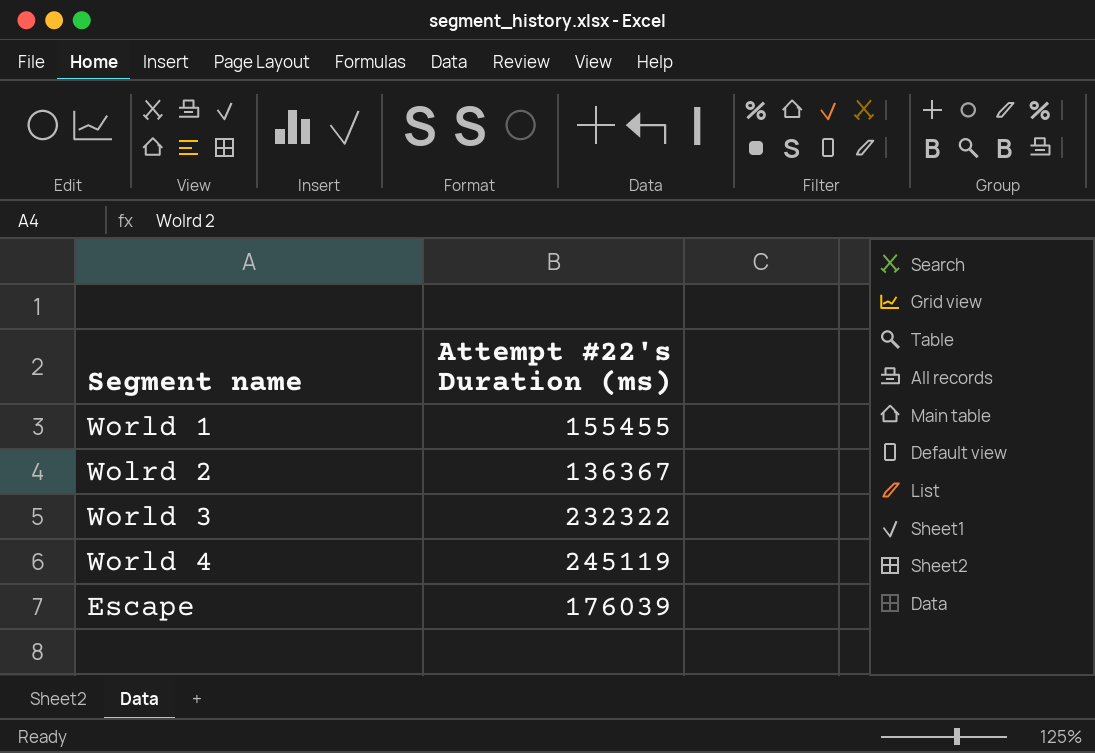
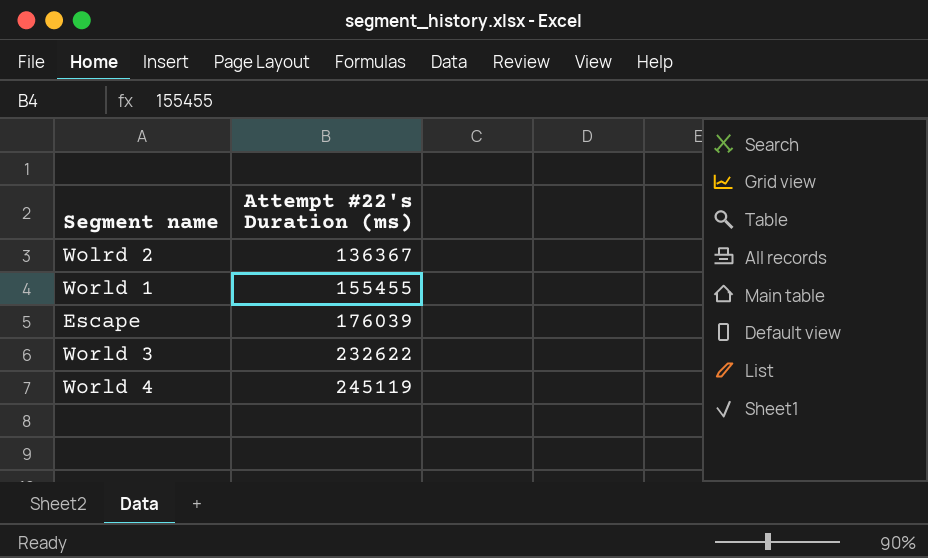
row order: none -> Attempt #22's Duration (ms) ascending
World 3 | Attempt #22's Duration (ms): 232322 -> 232622

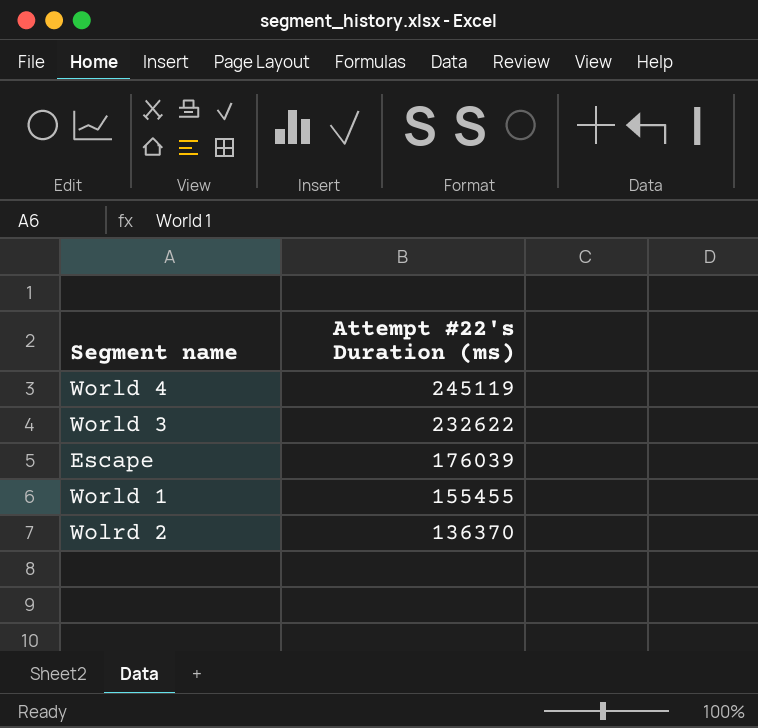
row order: Attempt #22's Duration (ms) ascending -> Attempt #22's Duration (ms) descending
Wolrd 2 | Attempt #22's Duration (ms): 136367 -> 136370

